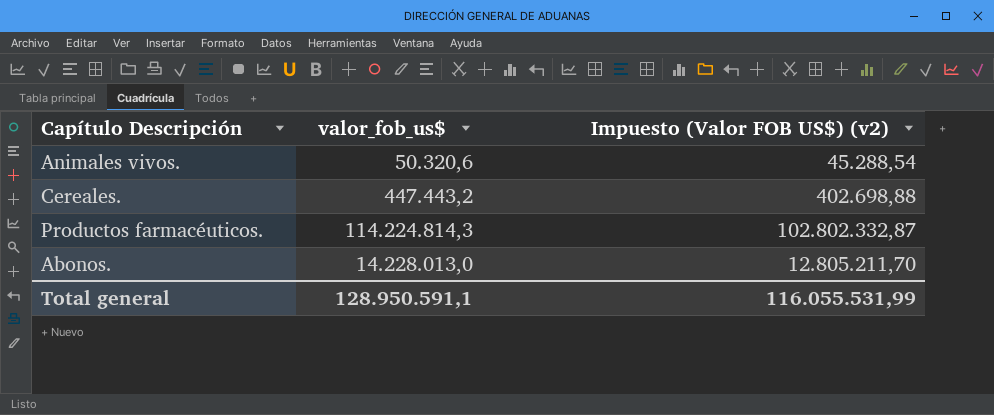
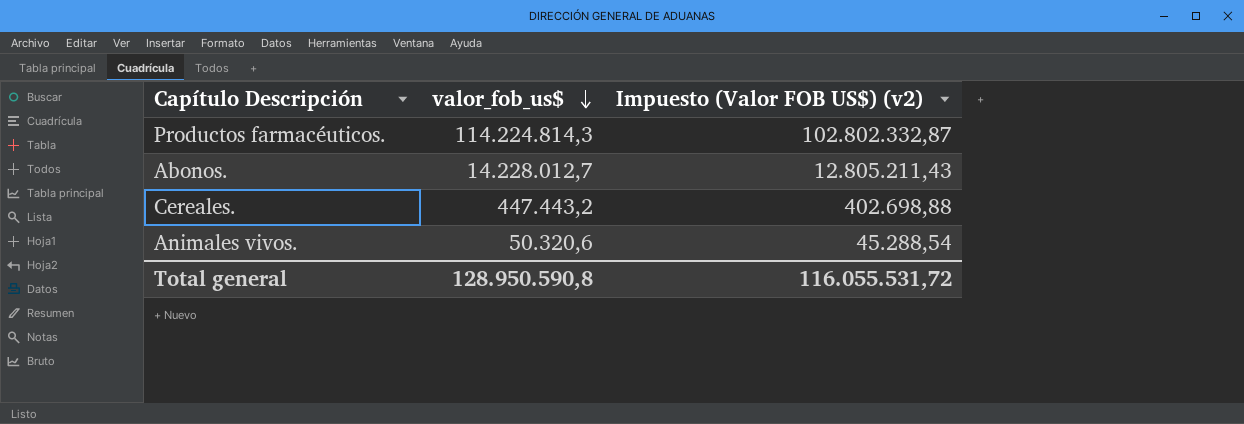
row order: none -> valor_fob_us$ descending
Abonos. | valor_fob_us$: 14.228.013,0 -> 14.228.012,7
Abonos. | Impuesto (Valor FOB US$) (v2): 12.805.211,70 -> 12.805.211,43
Total general | valor_fob_us$: 128.950.591,1 -> 128.950.590,8
Total general | Impuesto (Valor FOB US$) (v2): 116.055.531,99 -> 116.055.531,72

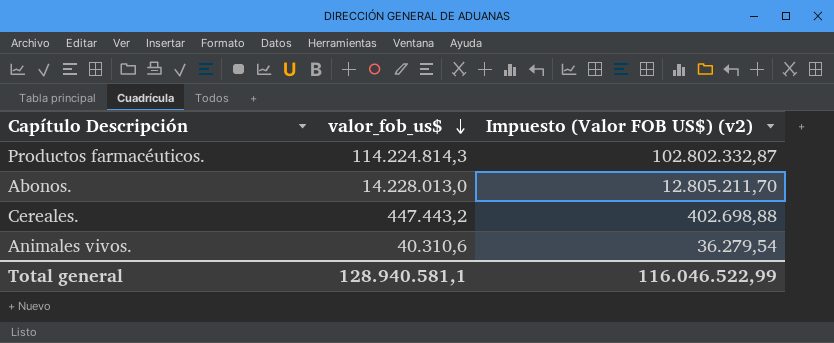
Abonos. | valor_fob_us$: 14.228.012,7 -> 14.228.013,0
Abonos. | Impuesto (Valor FOB US$) (v2): 12.805.211,43 -> 12.805.211,70
Animales vivos. | valor_fob_us$: 50.320,6 -> 40.310,6
Animales vivos. | Impuesto (Valor FOB US$) (v2): 45.288,54 -> 36.279,54
Total general | valor_fob_us$: 128.950.590,8 -> 128.940.581,1
Total general | Impuesto (Valor FOB US$) (v2): 116.055.531,72 -> 116.046.522,99

